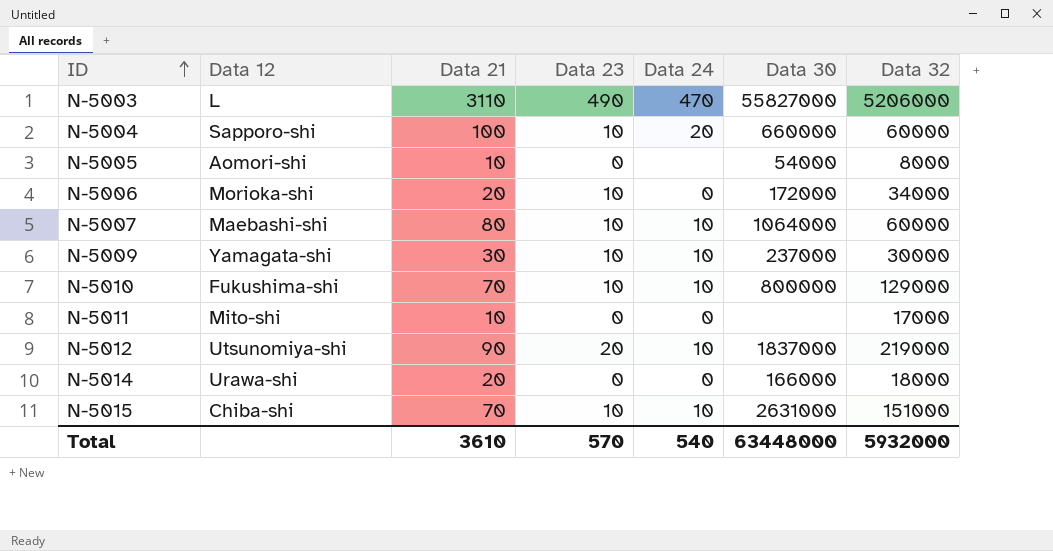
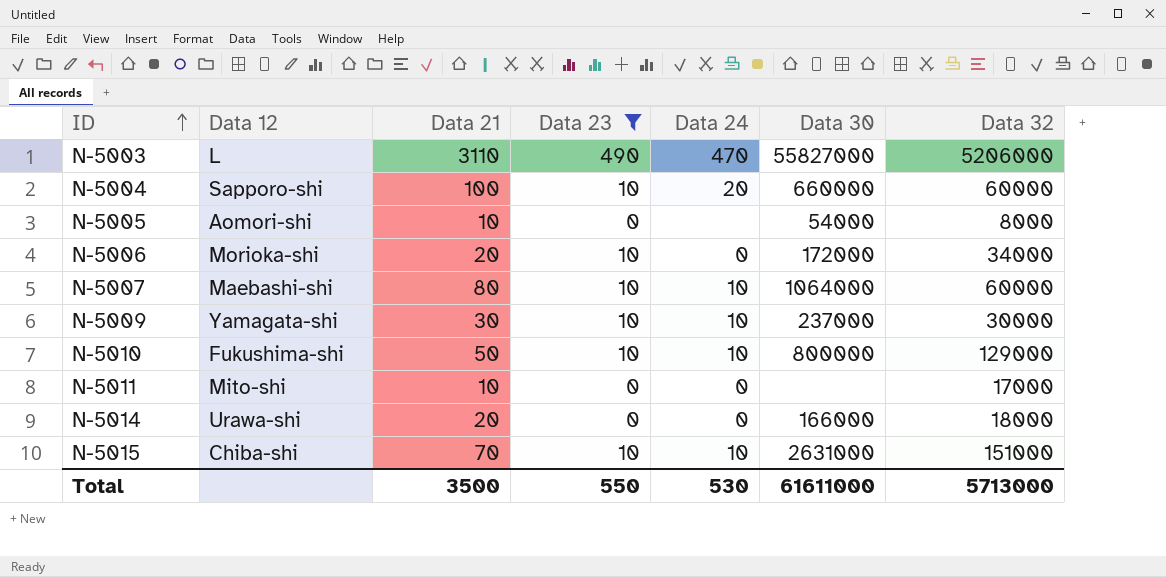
filter: none -> Data 23 != 20
N-5010 | Data 21: 70 -> 50
Total | Data 21: 3610 -> 3500
Total | Data 23: 570 -> 550
Total | Data 24: 540 -> 530
Total | Data 30: 63448000 -> 61611000
Total | Data 32: 5932000 -> 5713000

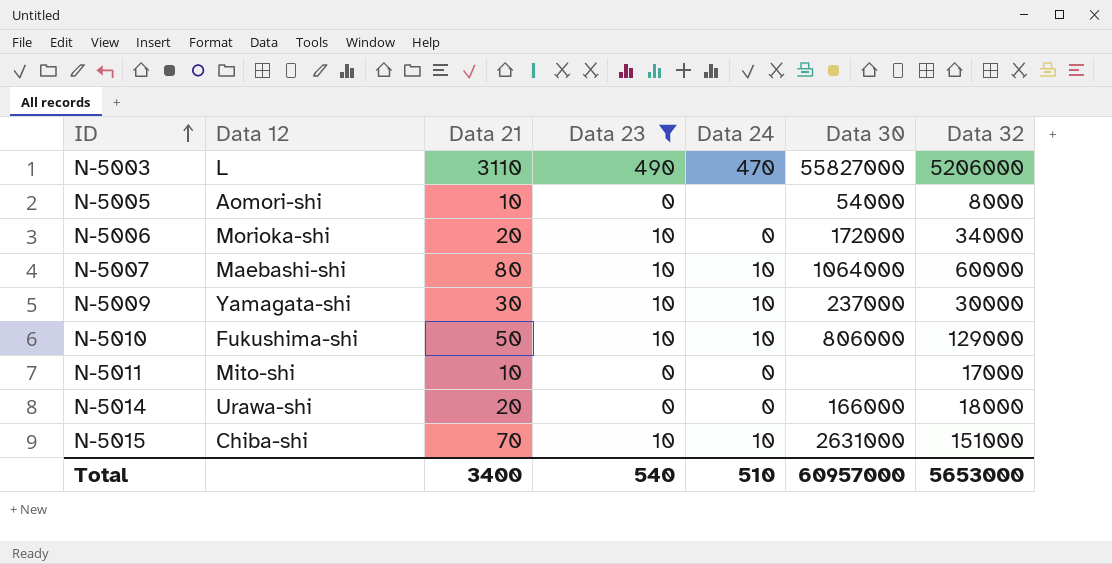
row N-5004: Sapporo-shi | 100 | 10 | 20 | 660000 | 60000 -> none
N-5010 | Data 30: 800000 -> 806000
Total | Data 21: 3500 -> 3400
Total | Data 23: 550 -> 540
Total | Data 24: 530 -> 510
Total | Data 30: 61611000 -> 60957000
Total | Data 32: 5713000 -> 5653000

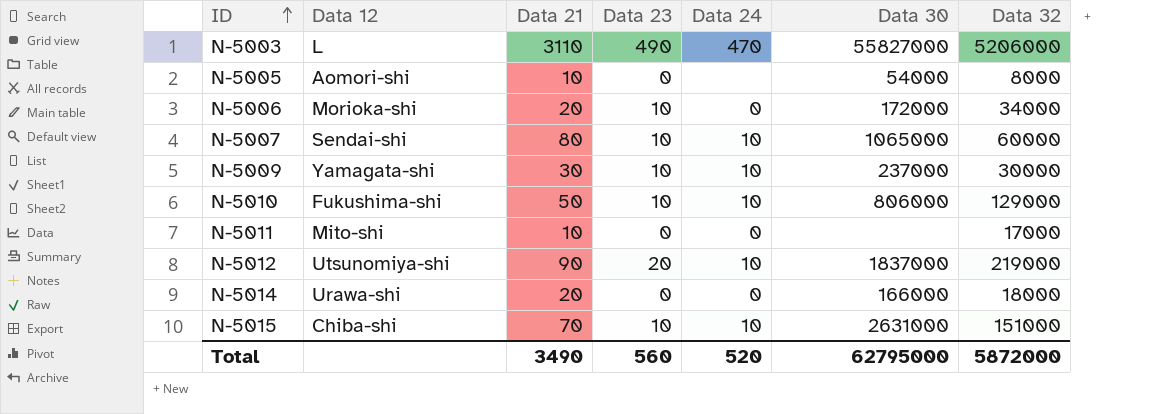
filter: Data 23 != 20 -> none
N-5007 | Data 12: Maebashi-shi -> Sendai-shi
N-5007 | Data 30: 1064000 -> 1065000
Total | Data 21: 3400 -> 3490
Total | Data 23: 540 -> 560
Total | Data 24: 510 -> 520
Total | Data 30: 60957000 -> 62795000
Total | Data 32: 5653000 -> 5872000

